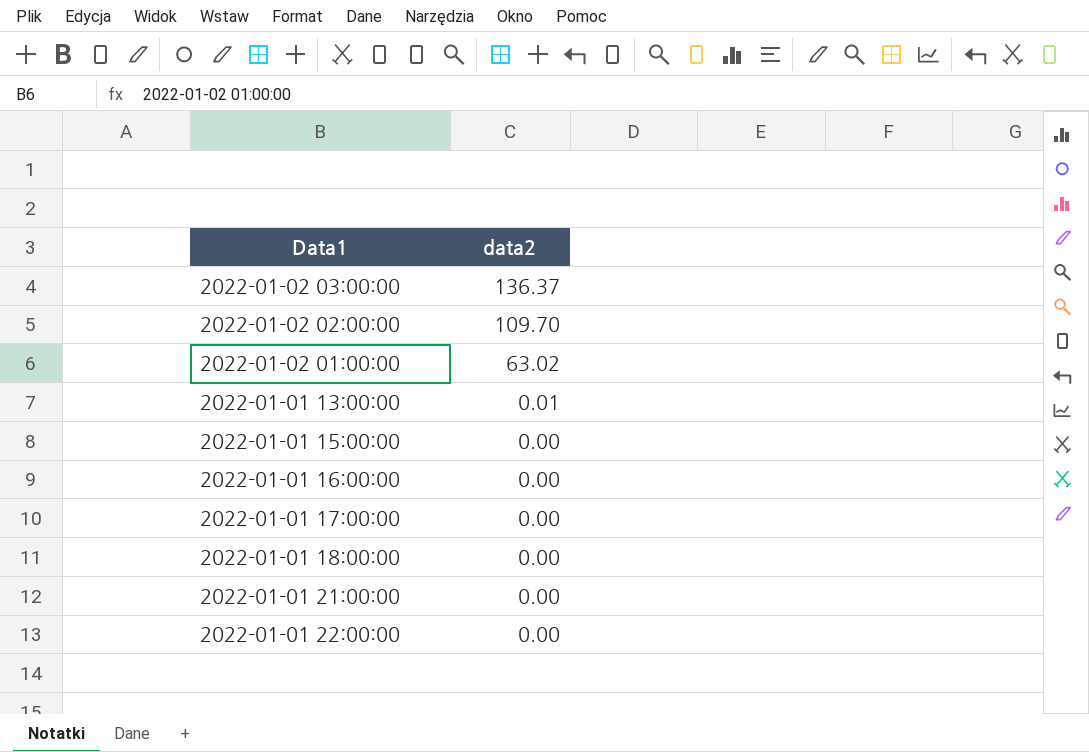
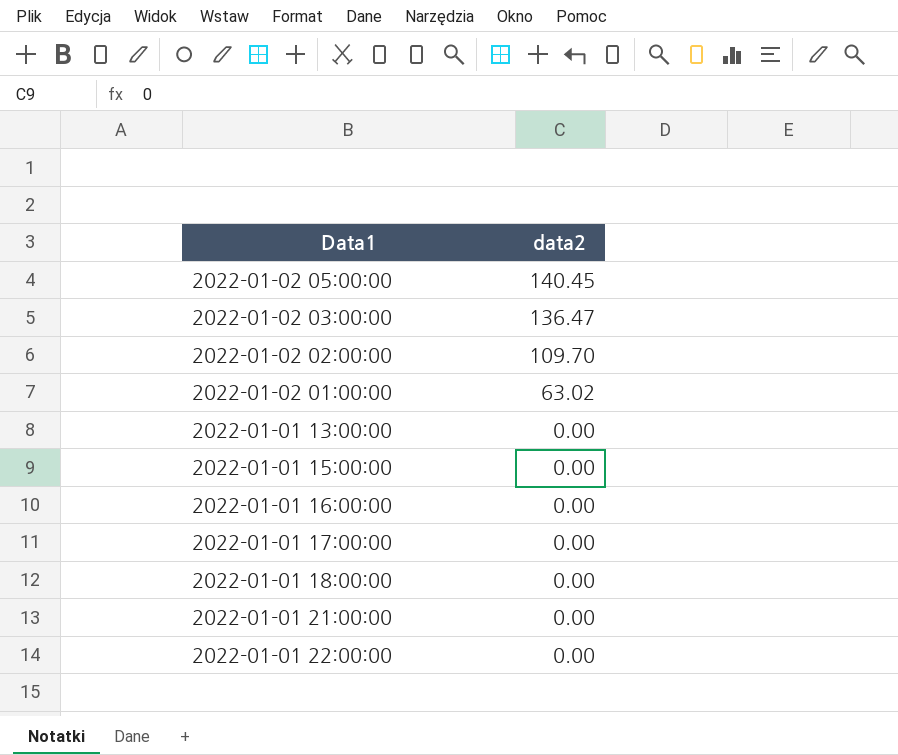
row 2022-01-02 05:00:00: none -> 140.45
2022-01-02 03:00:00 | data2: 136.37 -> 136.47
2022-01-01 13:00:00 | data2: 0.01 -> 0.00

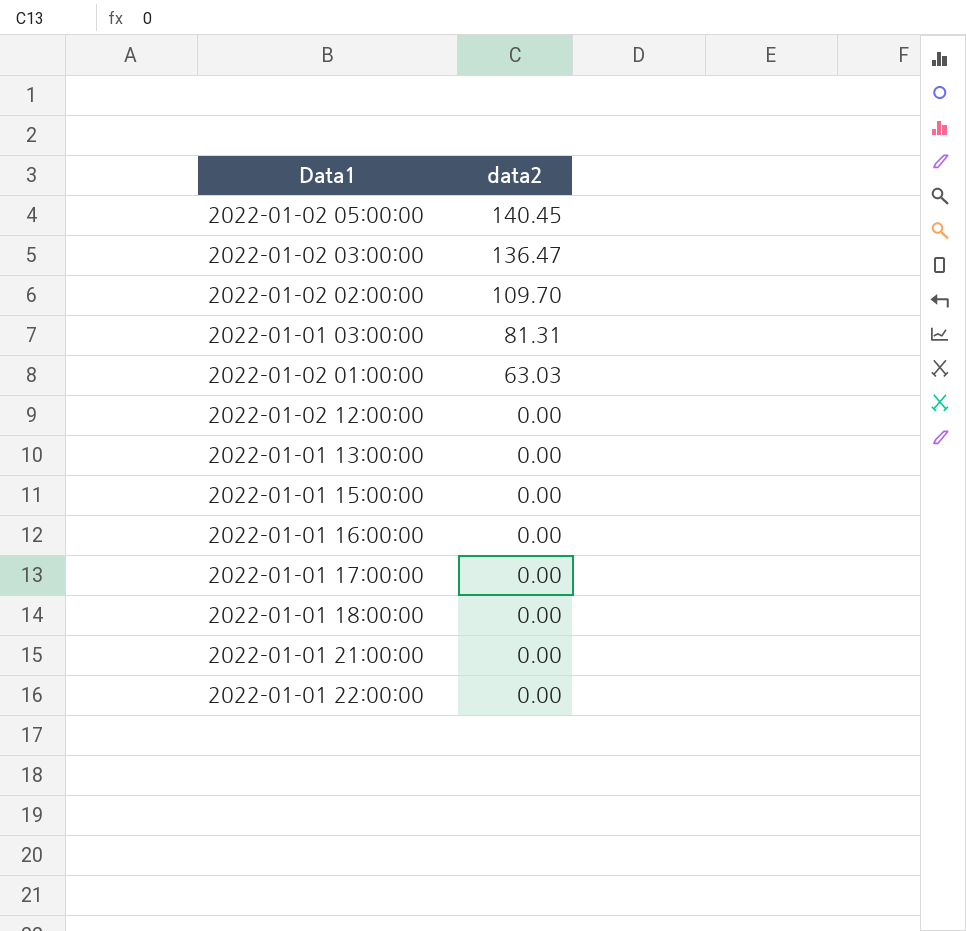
row 2022-01-01 03:00:00: none -> 81.31
2022-01-02 01:00:00 | data2: 63.02 -> 63.03
row 2022-01-02 12:00:00: none -> 0.00

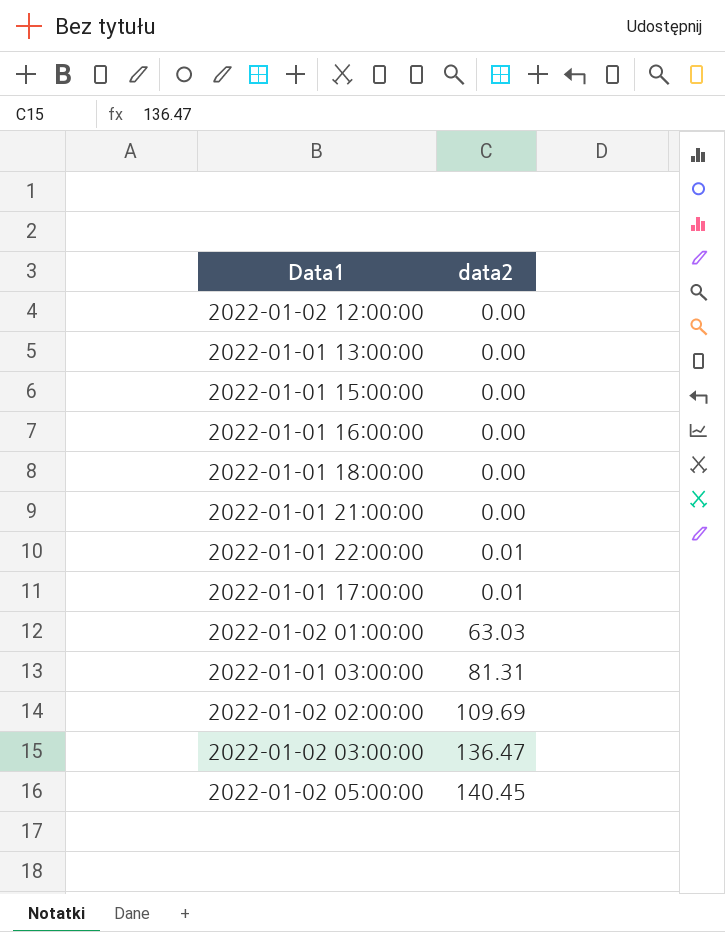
row order: data2 descending -> data2 ascending
2022-01-01 22:00:00 | data2: 0.00 -> 0.01
2022-01-01 17:00:00 | data2: 0.00 -> 0.01
2022-01-02 02:00:00 | data2: 109.70 -> 109.69

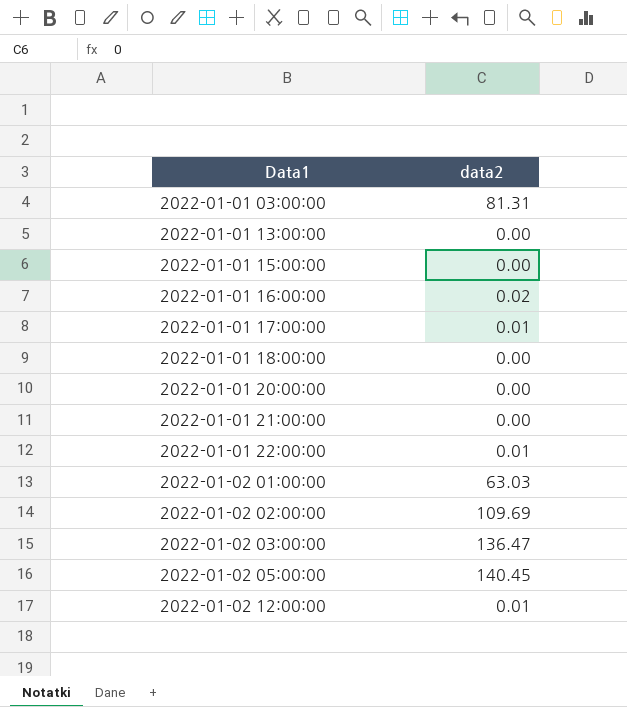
row order: data2 ascending -> Data1 ascending
2022-01-01 16:00:00 | data2: 0.00 -> 0.02
row 2022-01-01 20:00:00: none -> 0.00
2022-01-02 12:00:00 | data2: 0.00 -> 0.01

